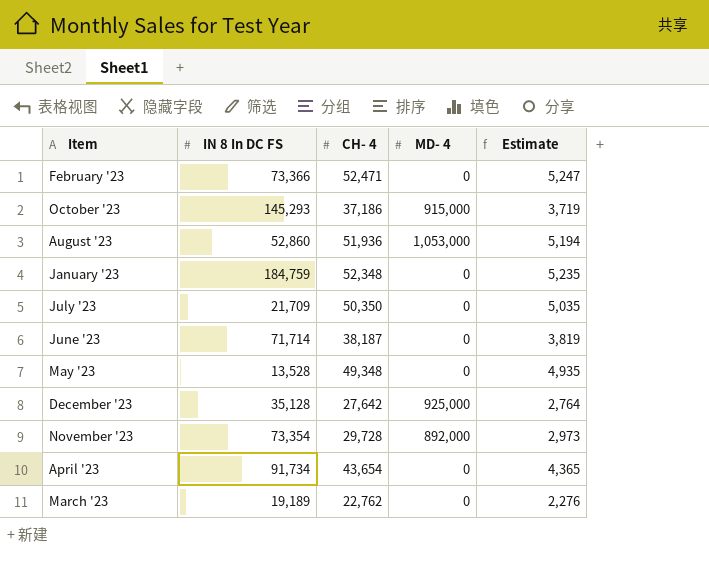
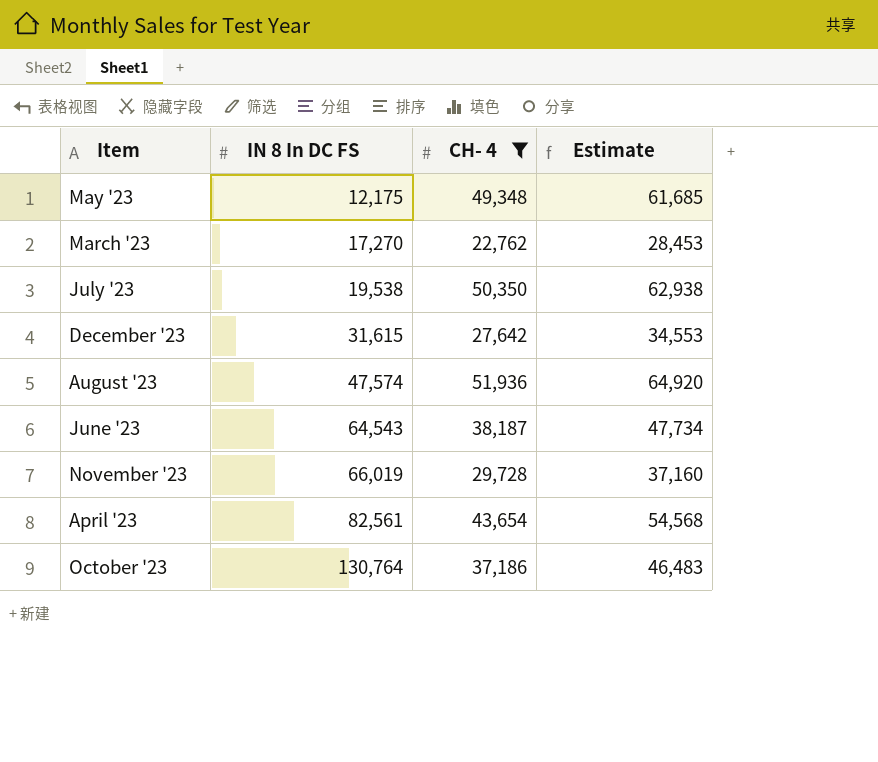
filter: none -> CH- 4 <= 51,936
row order: none -> IN 8 In DC FS ascending
column MD- 4 | position: 4 -> none
column Estimate | formula: [CH- 4] * 0.1 -> [CH- 4] * 1.25
May '23 | IN 8 In DC FS: 13,528 -> 12,175
March '23 | IN 8 In DC FS: 19,189 -> 17,270
July '23 | IN 8 In DC FS: 21,709 -> 19,538
December '23 | IN 8 In DC FS: 35,128 -> 31,615
August '23 | IN 8 In DC FS: 52,860 -> 47,574
June '23 | IN 8 In DC FS: 71,714 -> 64,543
November '23 | IN 8 In DC FS: 73,354 -> 66,019
April '23 | IN 8 In DC FS: 91,734 -> 82,561
October '23 | IN 8 In DC FS: 145,293 -> 130,764

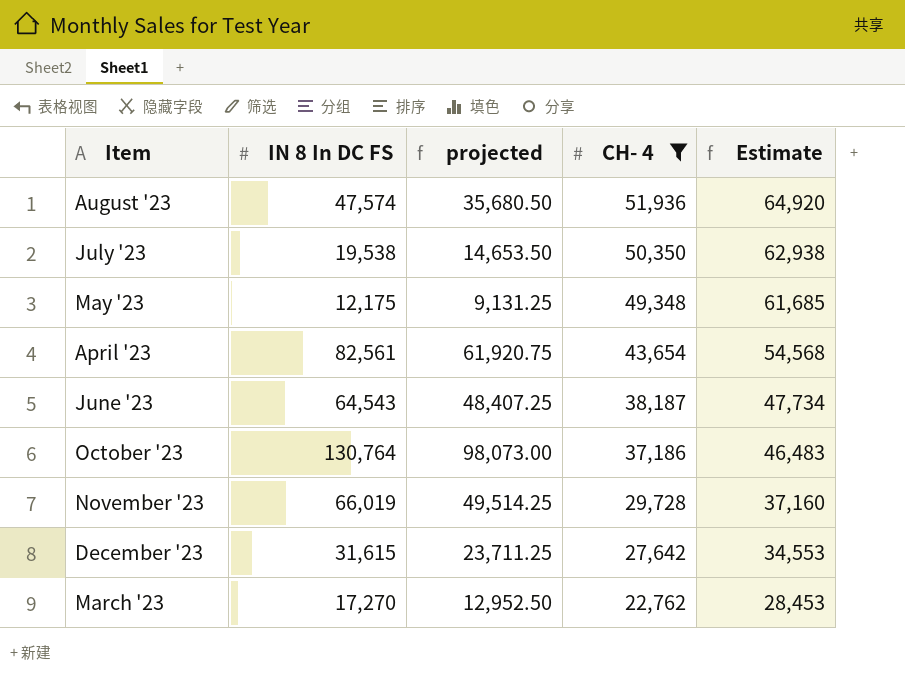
row order: IN 8 In DC FS ascending -> CH- 4 descending
column projected | formula: none -> [IN 8 In DC FS] * 0.75

